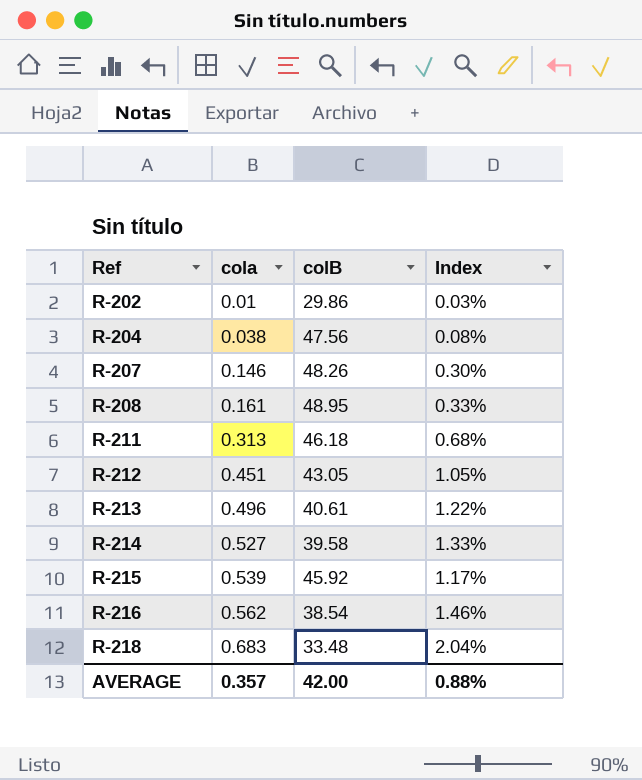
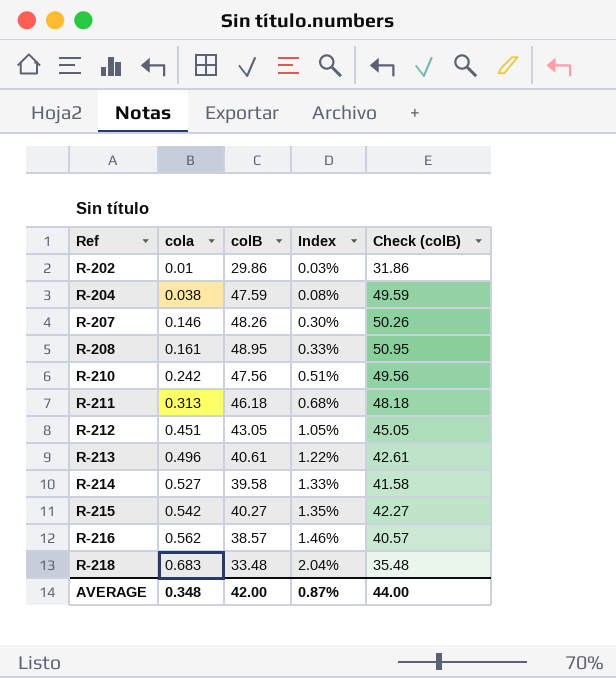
column Check (colB) | formula: none -> [colB] + 2
R-204 | colB: 47.56 -> 47.59
row R-210: none -> 0.242 | 47.56 | 0.51% | 49.56
R-215 | cola: 0.539 -> 0.542
R-215 | colB: 45.92 -> 40.27
R-215 | Index: 1.17% -> 1.35%
R-216 | colB: 38.54 -> 38.57
AVERAGE | cola: 0.357 -> 0.348
AVERAGE | Index: 0.88% -> 0.87%

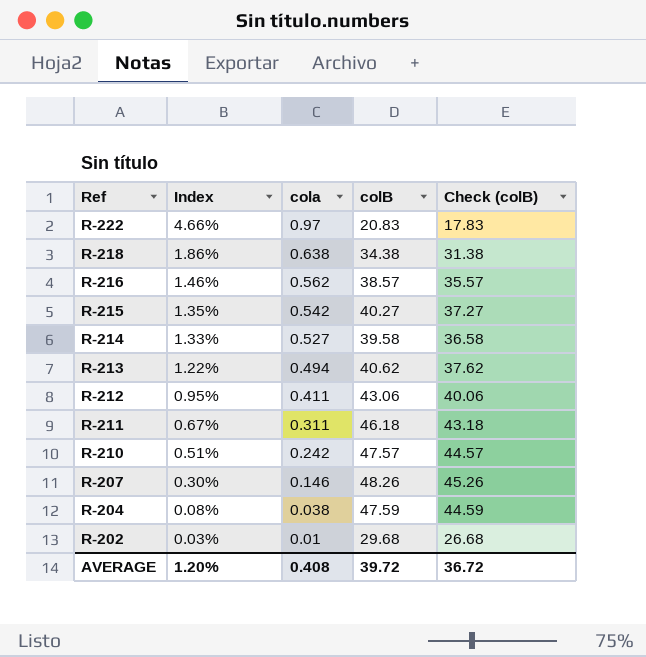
row order: Ref ascending -> Ref descending
column Index | position: 4 -> 2
column Check (colB) | formula: [colB] + 2 -> [colB] - 3
row R-208: 0.161 | 48.95 | 0.33% | 50.95 -> none
row R-222: none -> 4.66% | 0.97 | 20.83 | 17.83
R-218 | Index: 2.04% -> 1.86%
R-218 | cola: 0.683 -> 0.638
R-218 | colB: 33.48 -> 34.38
R-213 | cola: 0.496 -> 0.494
R-213 | colB: 40.61 -> 40.62
R-212 | Index: 1.05% -> 0.95%
R-212 | cola: 0.451 -> 0.411
R-212 | colB: 43.05 -> 43.06
R-211 | Index: 0.68% -> 0.67%
R-211 | cola: 0.313 -> 0.311
R-210 | colB: 47.56 -> 47.57
R-202 | colB: 29.86 -> 29.68
AVERAGE | Index: 0.87% -> 1.20%
AVERAGE | cola: 0.348 -> 0.408
AVERAGE | colB: 42.00 -> 39.72
AVERAGE | Check (colB): 44.00 -> 36.72

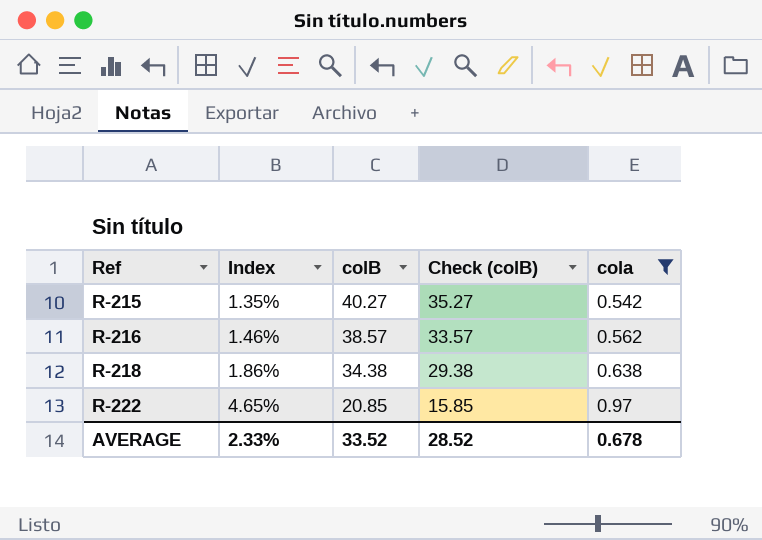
filter: none -> cola >= 0.542
row order: Ref descending -> Ref ascending
column Check (colB) | formula: [colB] - 3 -> [colB] - 5
column cola | position: 3 -> 5
R-222 | Index: 4.66% -> 4.65%
R-222 | colB: 20.83 -> 20.85
AVERAGE | Index: 1.20% -> 2.33%
AVERAGE | colB: 39.72 -> 33.52
AVERAGE | Check (colB): 36.72 -> 28.52
AVERAGE | cola: 0.408 -> 0.678

